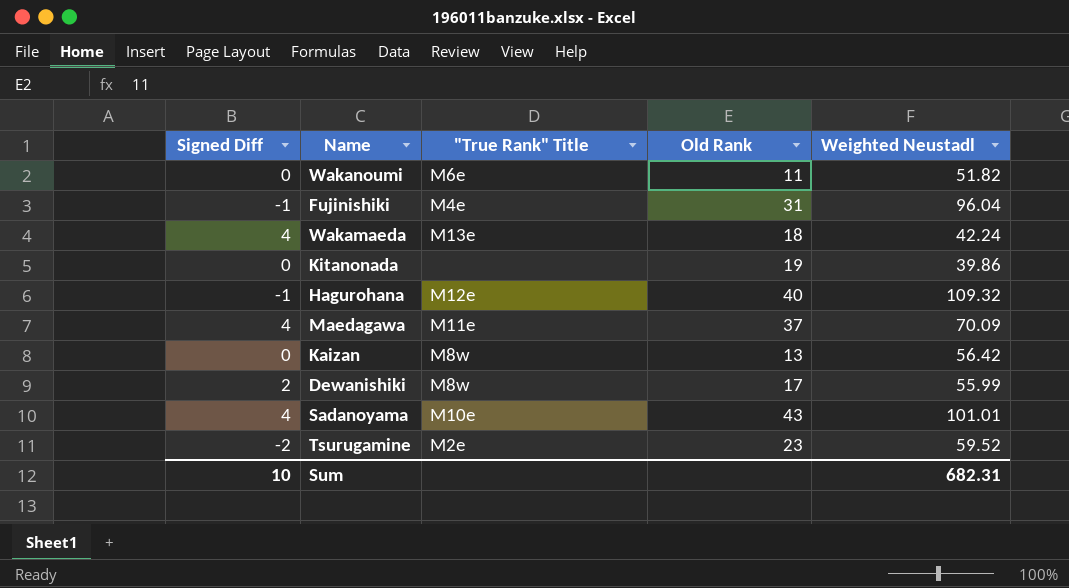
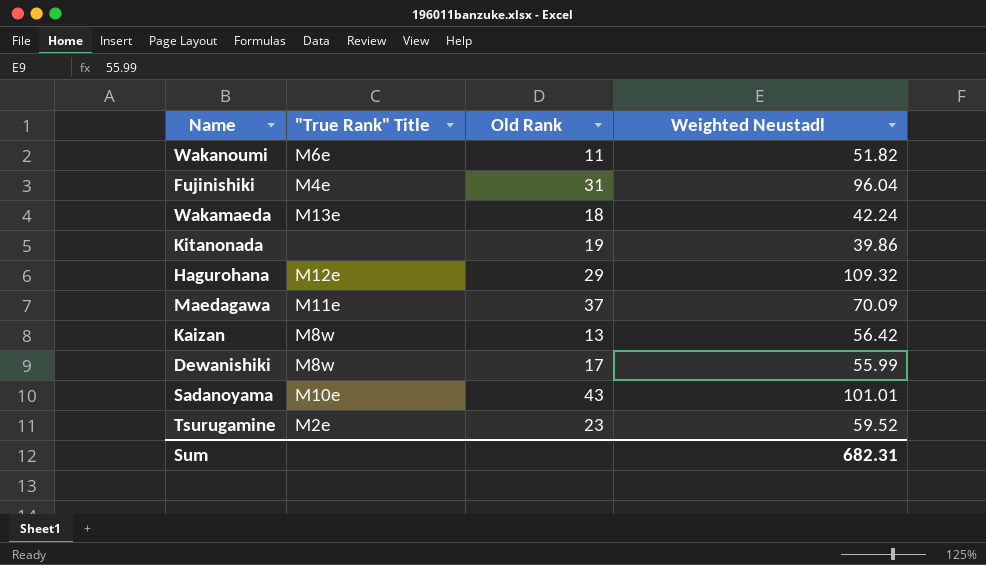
column Signed Diff | position: 1 -> none
Hagurohana | Old Rank: 40 -> 29

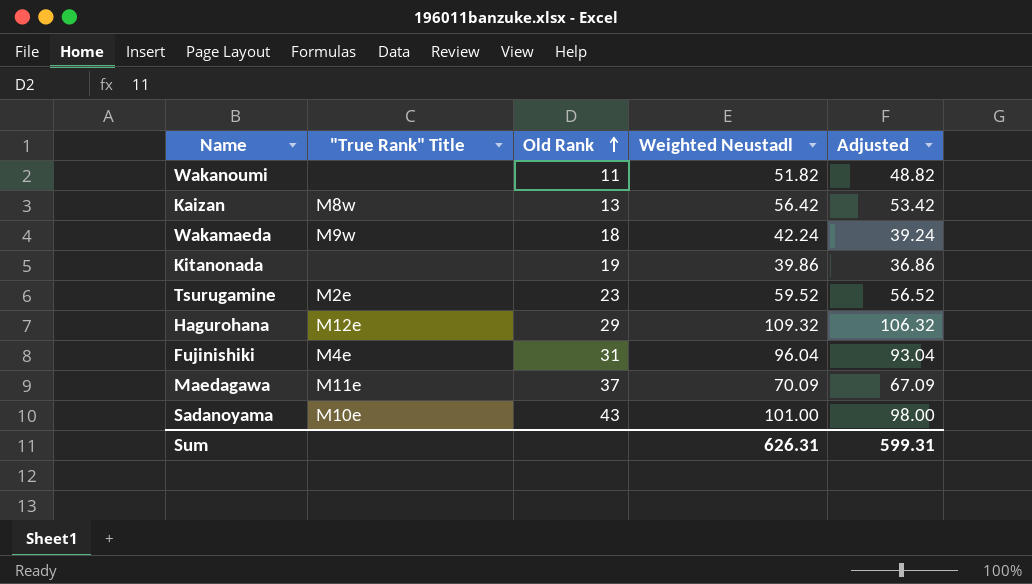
row order: none -> Old Rank ascending
column Adjusted | formula: none -> [Weighted Neustadl] - 3
row Dewanishiki: M8w | 17 | 55.99 -> none
Wakanoumi | "True Rank" Title: M6e -> none
Wakamaeda | "True Rank" Title: M13e -> M9w
Sadanoyama | Weighted Neustadl: 101.01 -> 101.00
Sum | Weighted Neustadl: 682.31 -> 626.31

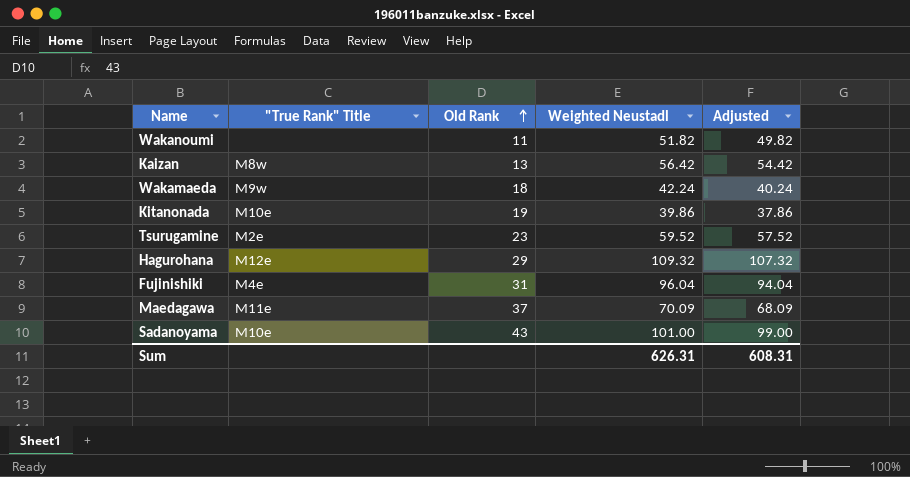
column Adjusted | formula: [Weighted Neustadl] - 3 -> [Weighted Neustadl] - 2
Kitanonada | "True Rank" Title: none -> M10e
Sum | Adjusted: 599.31 -> 608.31

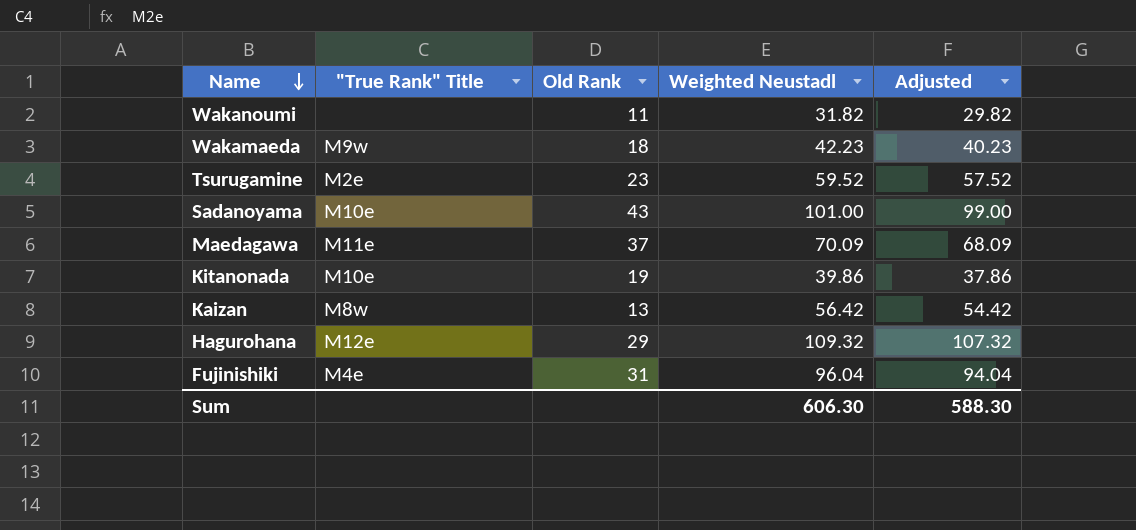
row order: Old Rank ascending -> Name descending
Wakanoumi | Weighted Neustadl: 51.82 -> 31.82
Wakanoumi | Adjusted: 49.82 -> 29.82
Wakamaeda | Weighted Neustadl: 42.24 -> 42.23
Wakamaeda | Adjusted: 40.24 -> 40.23
Sum | Weighted Neustadl: 626.31 -> 606.30
Sum | Adjusted: 608.31 -> 588.30

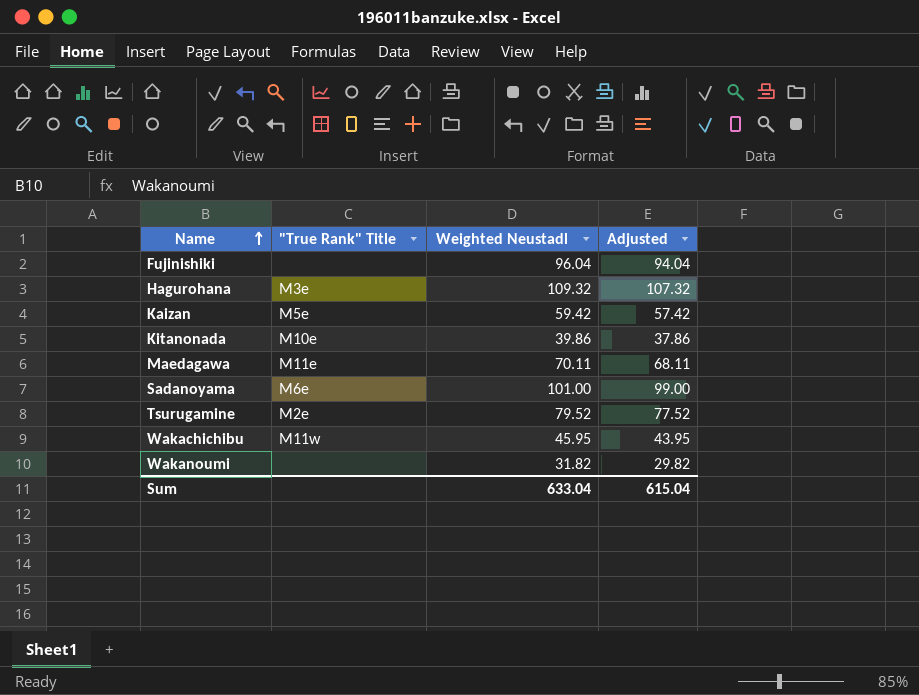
row order: Name descending -> Name ascending
column Old Rank | position: 3 -> none
row Wakamaeda: M9w | 18 | 42.23 | 40.23 -> none
Fujinishiki | "True Rank" Title: M4e -> none
Hagurohana | "True Rank" Title: M12e -> M3e
Kaizan | "True Rank" Title: M8w -> M5e
Kaizan | Weighted Neustadl: 56.42 -> 59.42
Kaizan | Adjusted: 54.42 -> 57.42
Maedagawa | Weighted Neustadl: 70.09 -> 70.11
Maedagawa | Adjusted: 68.09 -> 68.11
Sadanoyama | "True Rank" Title: M10e -> M6e
Tsurugamine | Weighted Neustadl: 59.52 -> 79.52
Tsurugamine | Adjusted: 57.52 -> 77.52
row Wakachichibu: none -> M11w | 45.95 | 43.95
Sum | Weighted Neustadl: 606.30 -> 633.04
Sum | Adjusted: 588.30 -> 615.04

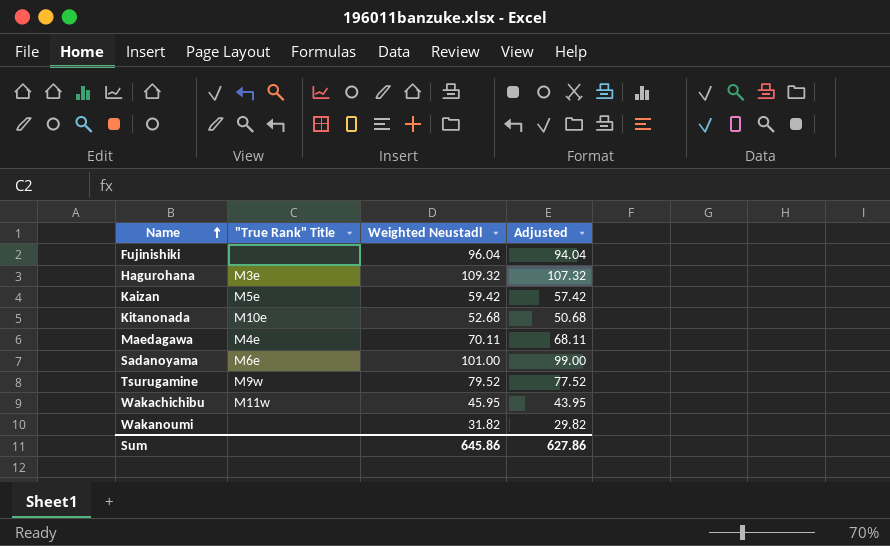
Kitanonada | Weighted Neustadl: 39.86 -> 52.68
Kitanonada | Adjusted: 37.86 -> 50.68
Maedagawa | "True Rank" Title: M11e -> M4e
Tsurugamine | "True Rank" Title: M2e -> M9w
Sum | Weighted Neustadl: 633.04 -> 645.86
Sum | Adjusted: 615.04 -> 627.86

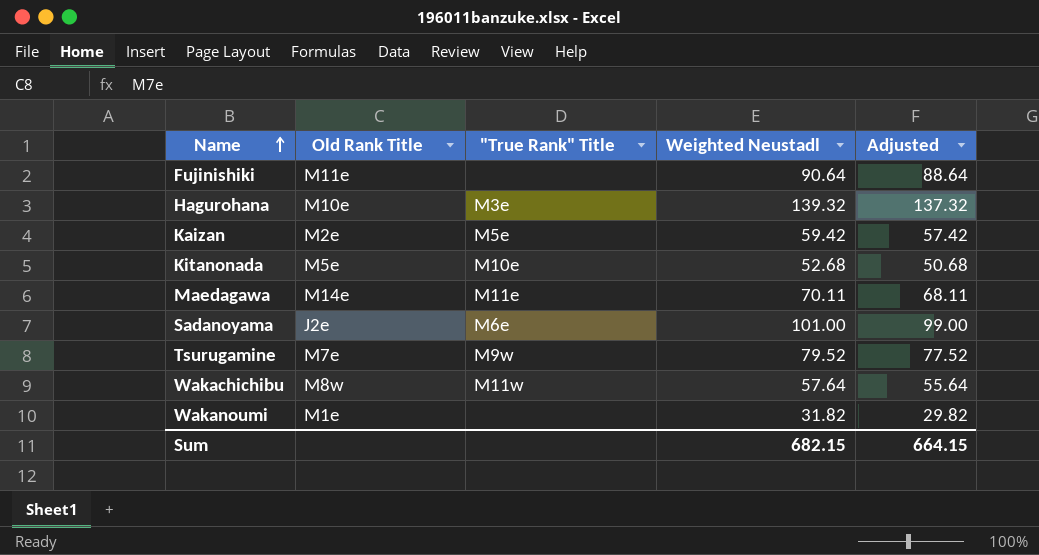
column Old Rank Title | position: none -> 2
Fujinishiki | Weighted Neustadl: 96.04 -> 90.64
Fujinishiki | Adjusted: 94.04 -> 88.64
Hagurohana | Weighted Neustadl: 109.32 -> 139.32
Hagurohana | Adjusted: 107.32 -> 137.32
Maedagawa | "True Rank" Title: M4e -> M11e
Wakachichibu | Weighted Neustadl: 45.95 -> 57.64
Wakachichibu | Adjusted: 43.95 -> 55.64
Sum | Weighted Neustadl: 645.86 -> 682.15
Sum | Adjusted: 627.86 -> 664.15

